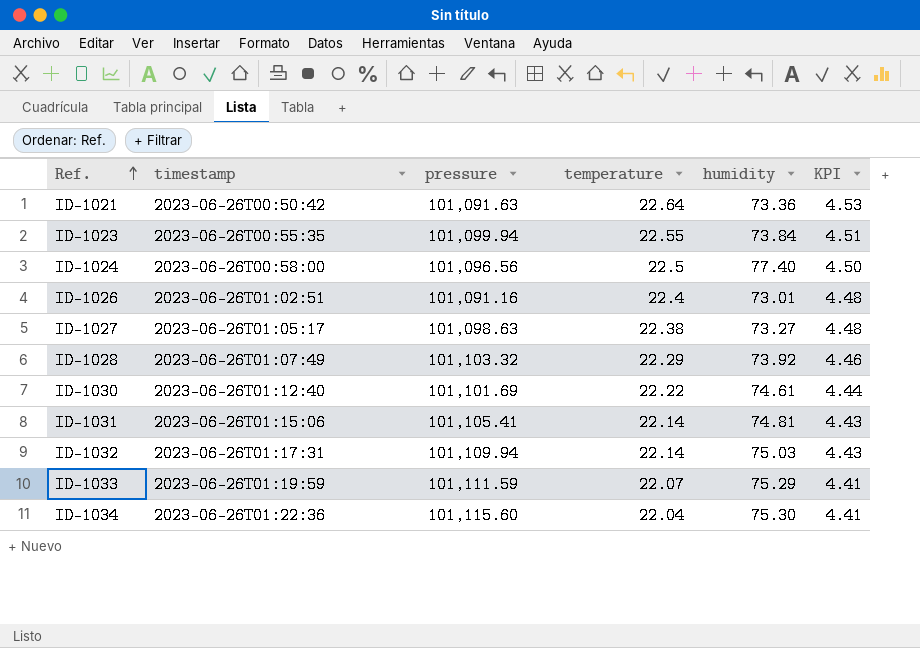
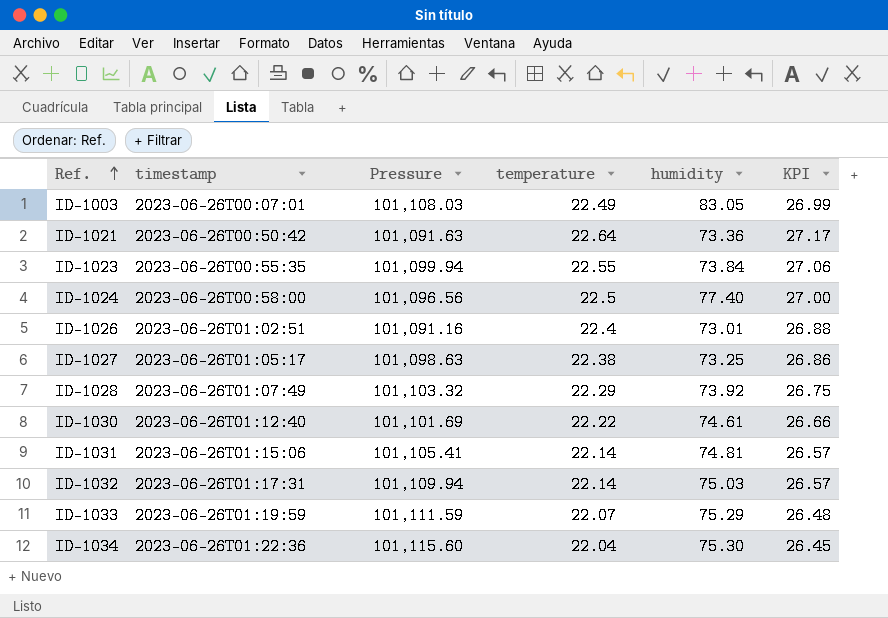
column name: pressure -> Pressure
column KPI | formula: [temperature] * 0.2 -> [temperature] * 1.2
row ID-1003: none -> 2023-06-26T00:07:01 | 101,108.03 | 22.49 | 83.05 | 26.99
ID-1027 | humidity: 73.27 -> 73.25

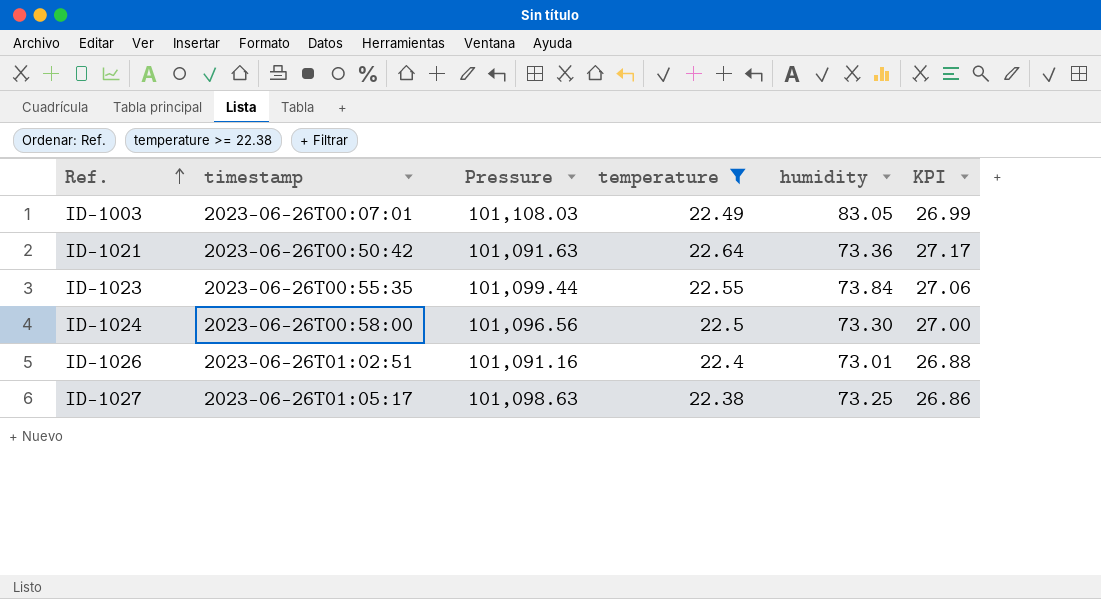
filter: none -> temperature >= 22.38
ID-1023 | Pressure: 101,099.94 -> 101,099.44
ID-1024 | humidity: 77.40 -> 73.30

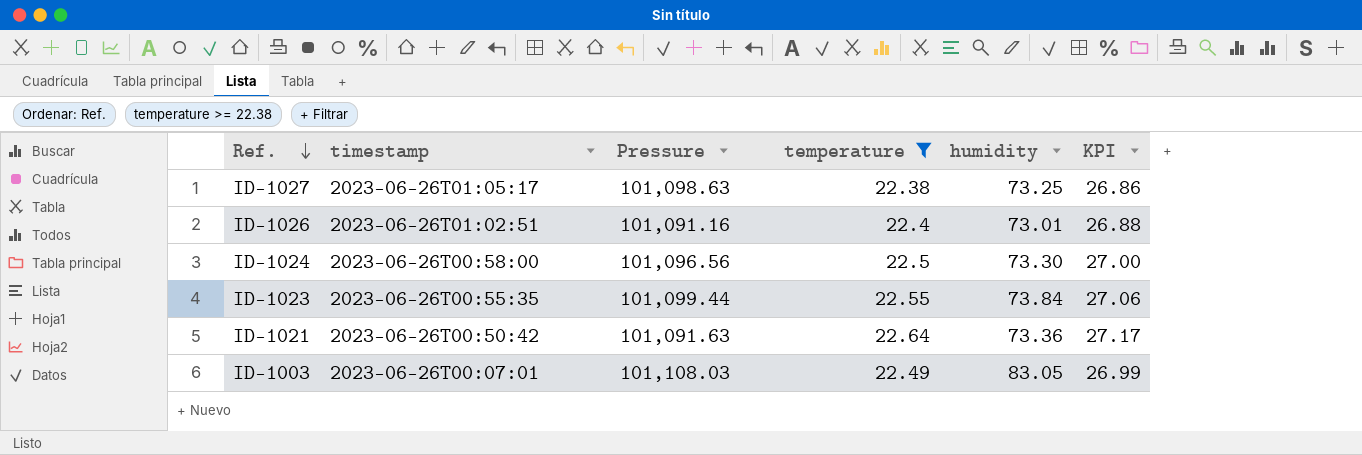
row order: Ref. ascending -> Ref. descending

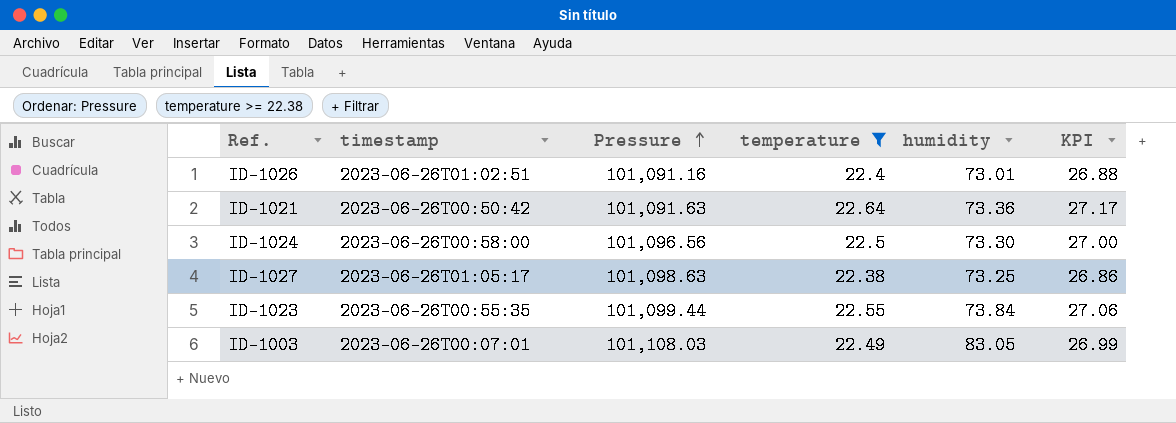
row order: Ref. descending -> Pressure ascending

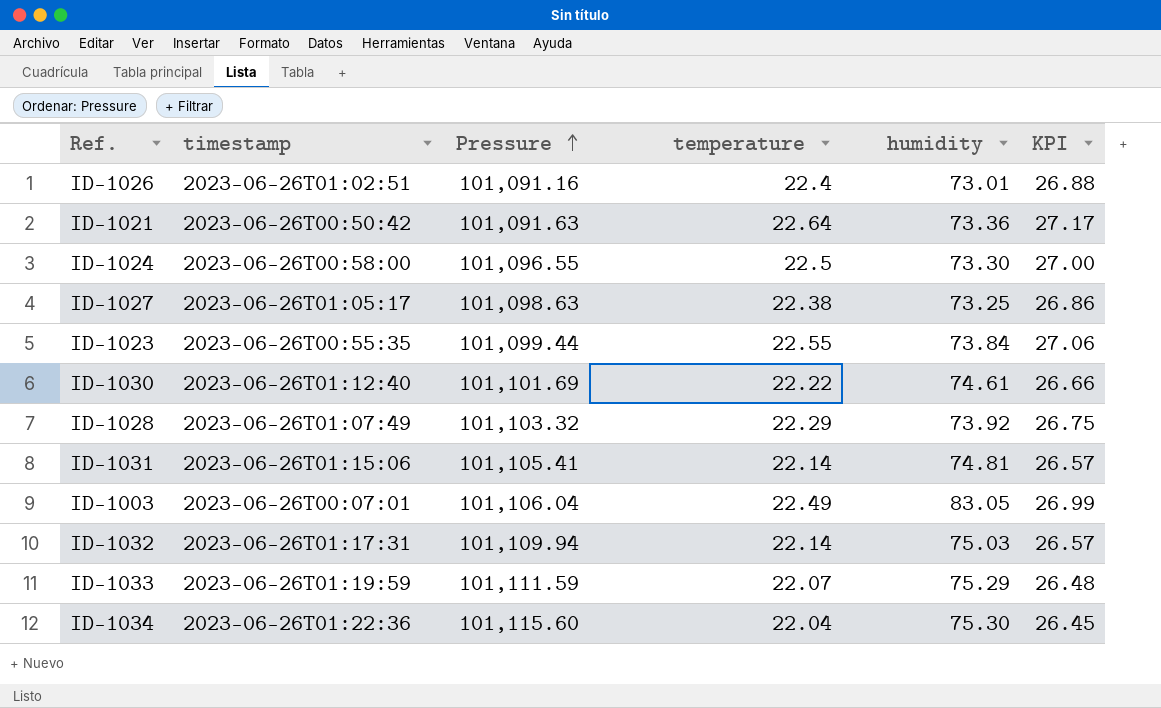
filter: temperature >= 22.38 -> none
ID-1024 | Pressure: 101,096.56 -> 101,096.55
ID-1003 | Pressure: 101,108.03 -> 101,106.04

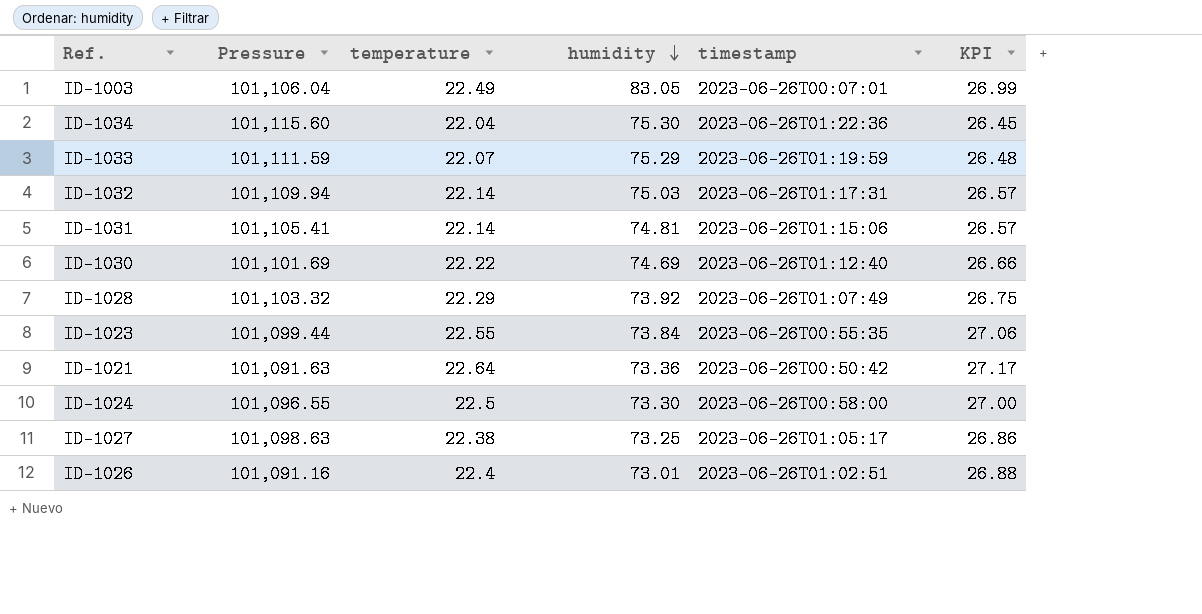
row order: Pressure ascending -> humidity descending
column timestamp | position: 2 -> 5
ID-1030 | humidity: 74.61 -> 74.69

